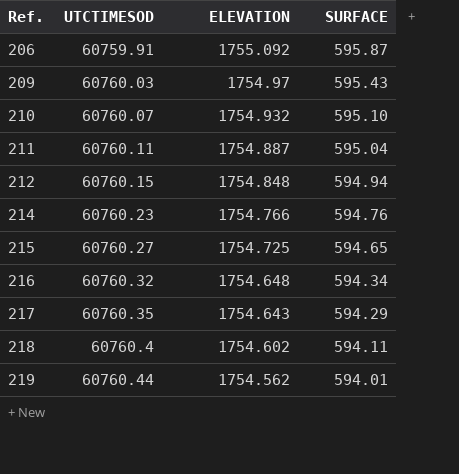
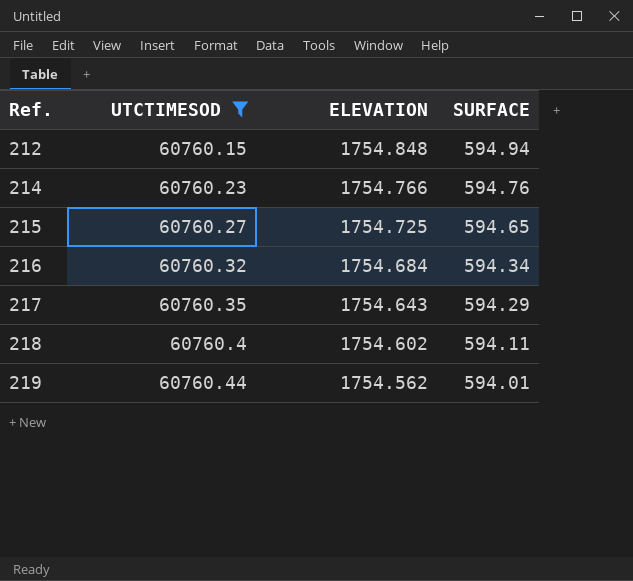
filter: none -> UTCTIMESOD >= 60760.15
216 | ELEVATION: 1754.648 -> 1754.684

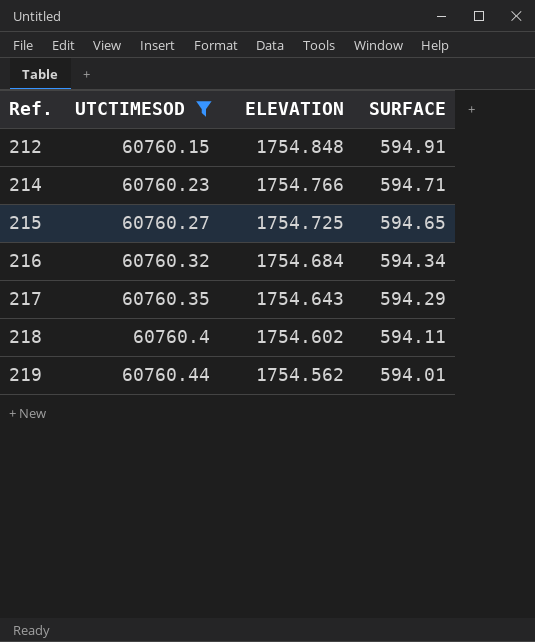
212 | SURFACE: 594.94 -> 594.91
214 | SURFACE: 594.76 -> 594.71

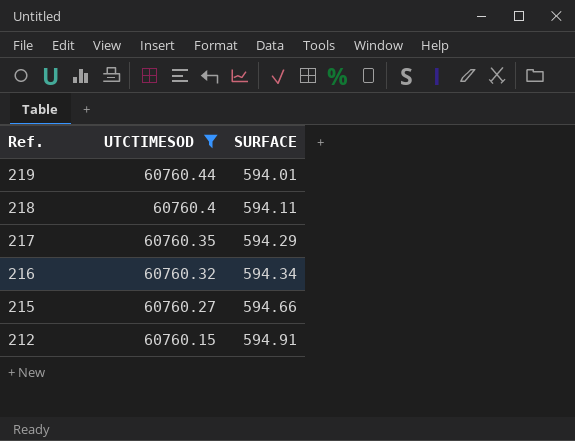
row order: Ref. ascending -> Ref. descending
column ELEVATION | position: 3 -> none
row 214: 60760.23 | 1754.766 | 594.71 -> none
215 | SURFACE: 594.65 -> 594.66

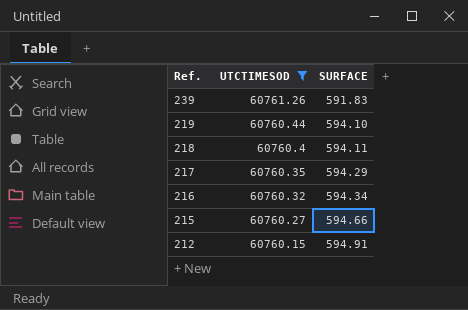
row 239: none -> 60761.26 | 591.83
219 | SURFACE: 594.01 -> 594.10

